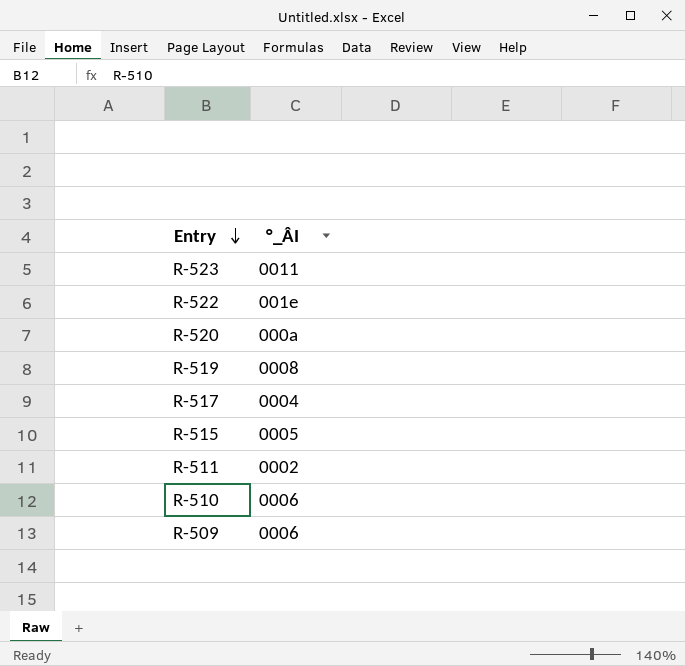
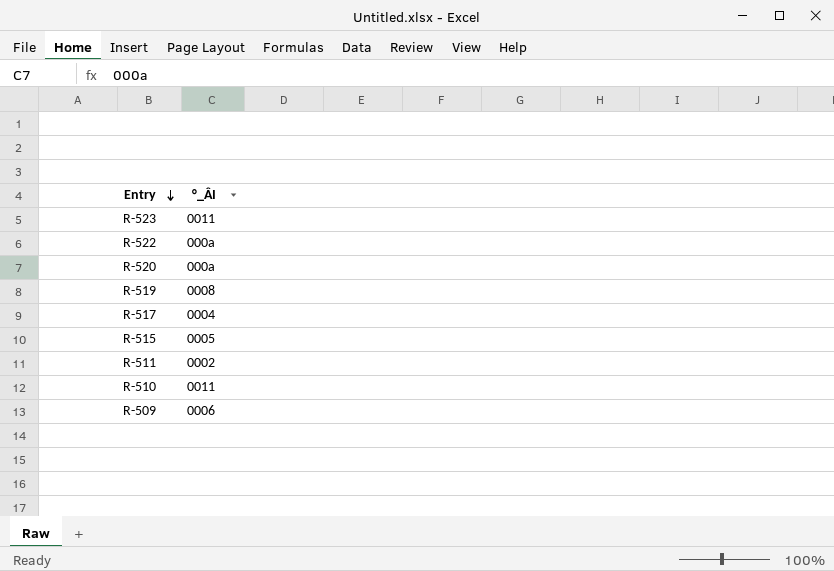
R-522 | °_ÂI: 001e -> 000a
R-510 | °_ÂI: 0006 -> 0011

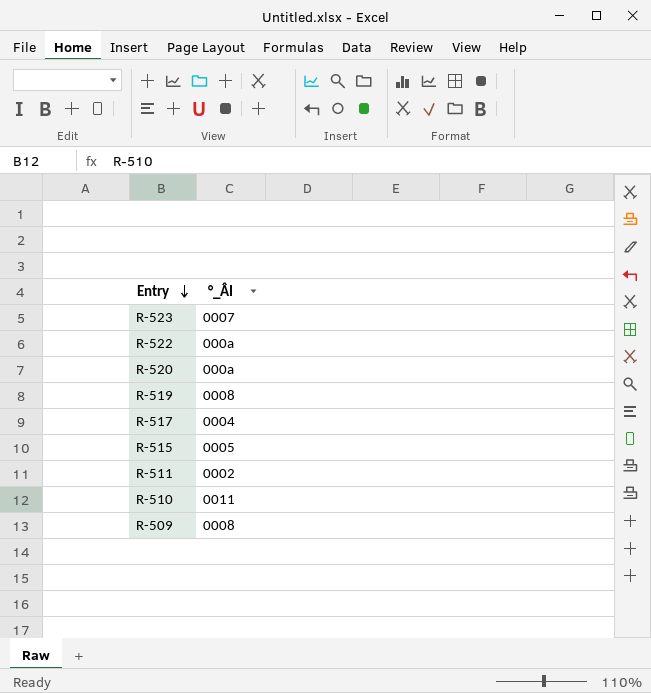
R-523 | °_ÂI: 0011 -> 0007
R-509 | °_ÂI: 0006 -> 0008

